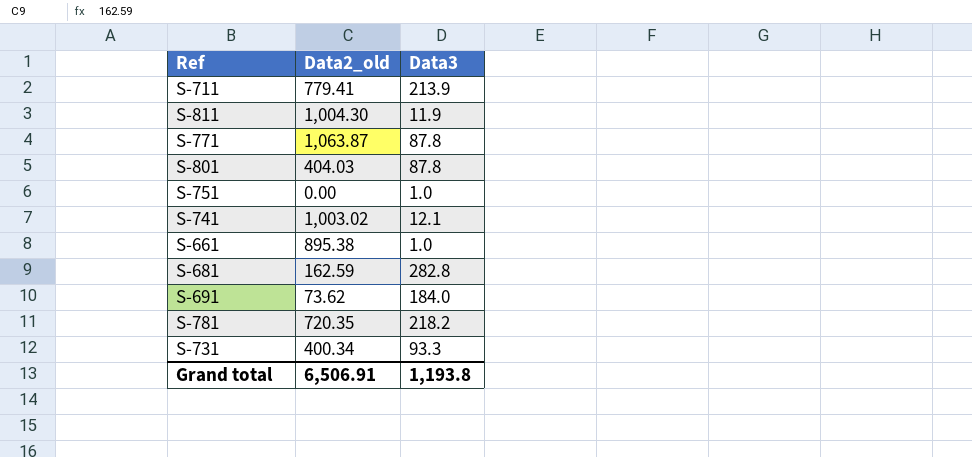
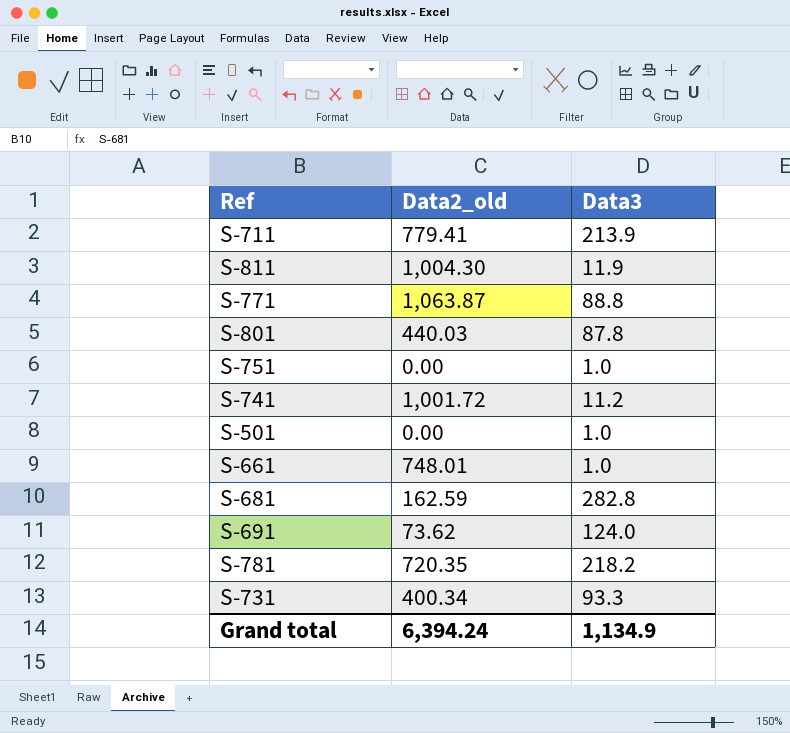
S-771 | Data3: 87.8 -> 88.8
S-801 | Data2_old: 404.03 -> 440.03
S-741 | Data2_old: 1,003.02 -> 1,001.72
S-741 | Data3: 12.1 -> 11.2
row S-501: none -> 0.00 | 1.0
S-661 | Data2_old: 895.38 -> 748.01
S-691 | Data3: 184.0 -> 124.0
Grand total | Data2_old: 6,506.91 -> 6,394.24
Grand total | Data3: 1,193.8 -> 1,134.9

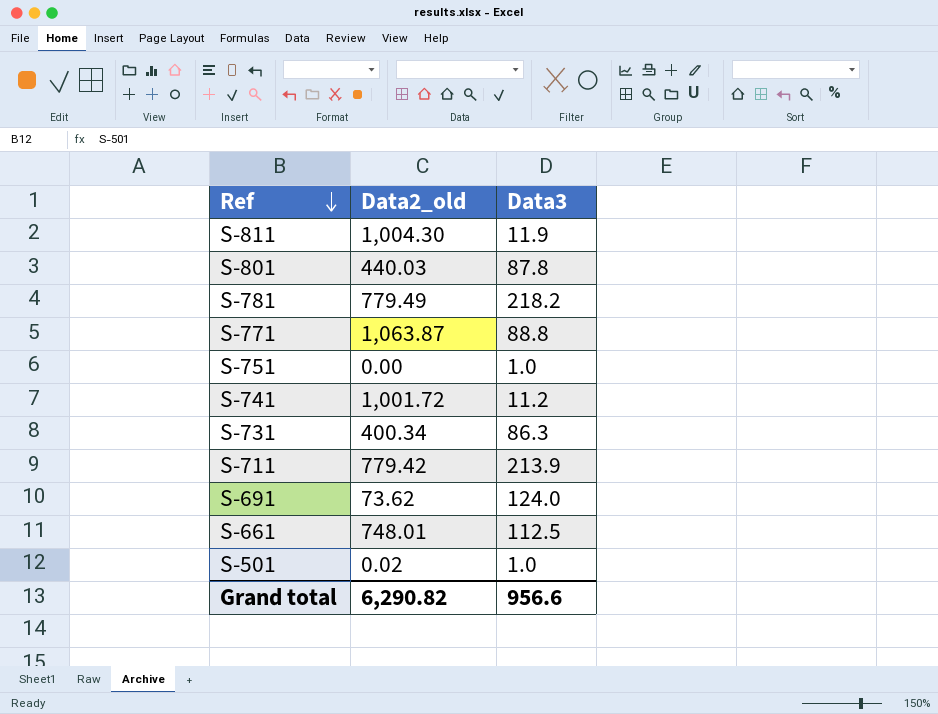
row order: none -> Ref descending
row S-681: 162.59 | 282.8 -> none
S-781 | Data2_old: 720.35 -> 779.49
S-731 | Data3: 93.3 -> 86.3
S-711 | Data2_old: 779.41 -> 779.42
S-661 | Data3: 1.0 -> 112.5
S-501 | Data2_old: 0.00 -> 0.02
Grand total | Data2_old: 6,394.24 -> 6,290.82
Grand total | Data3: 1,134.9 -> 956.6

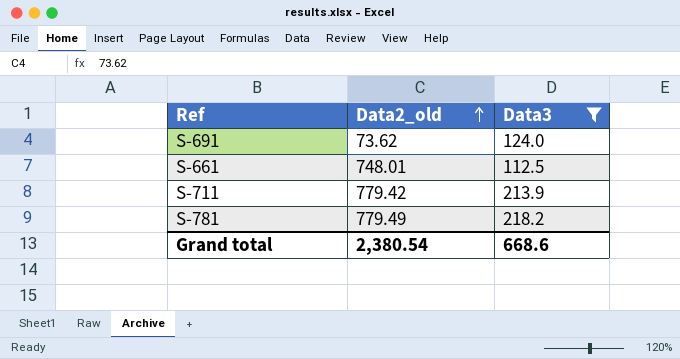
filter: none -> Data3 >= 112.5
row order: Ref descending -> Data2_old ascending
Grand total | Data2_old: 6,290.82 -> 2,380.54
Grand total | Data3: 956.6 -> 668.6

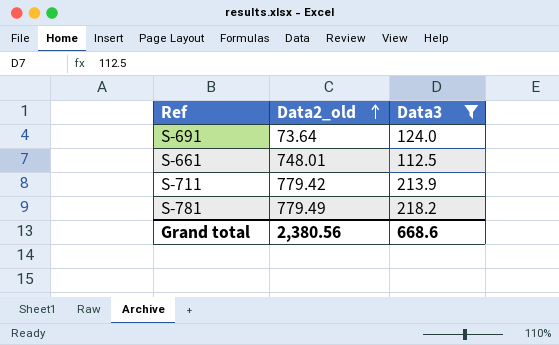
S-691 | Data2_old: 73.62 -> 73.64
Grand total | Data2_old: 2,380.54 -> 2,380.56

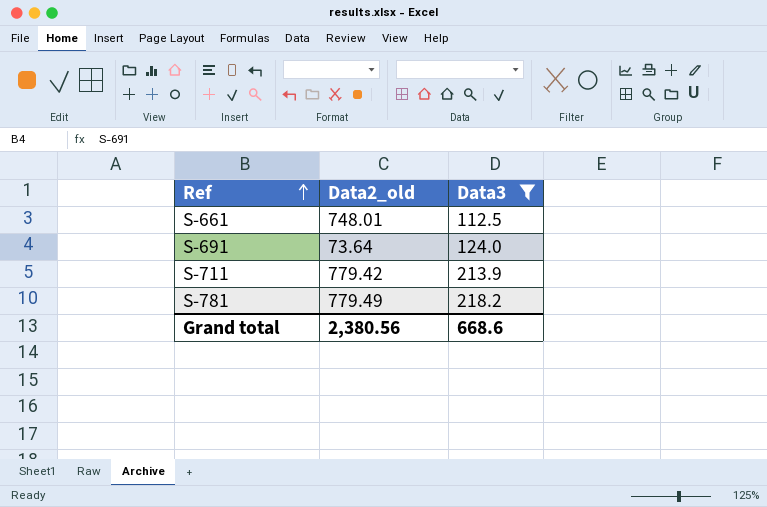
row order: Data2_old ascending -> Ref ascending

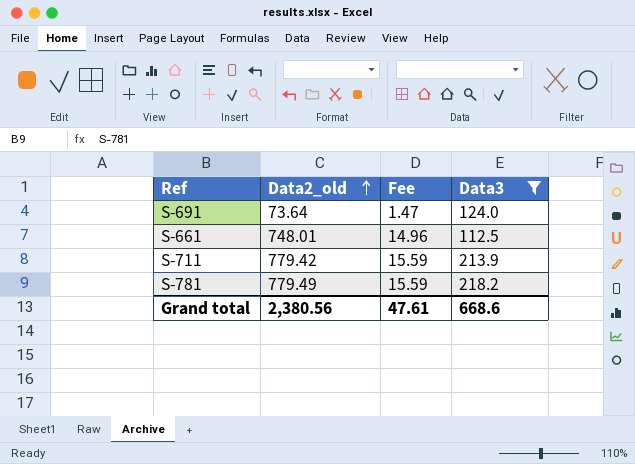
row order: Ref ascending -> Data2_old ascending
column Fee | formula: none -> [Data2_old] * 0.02

